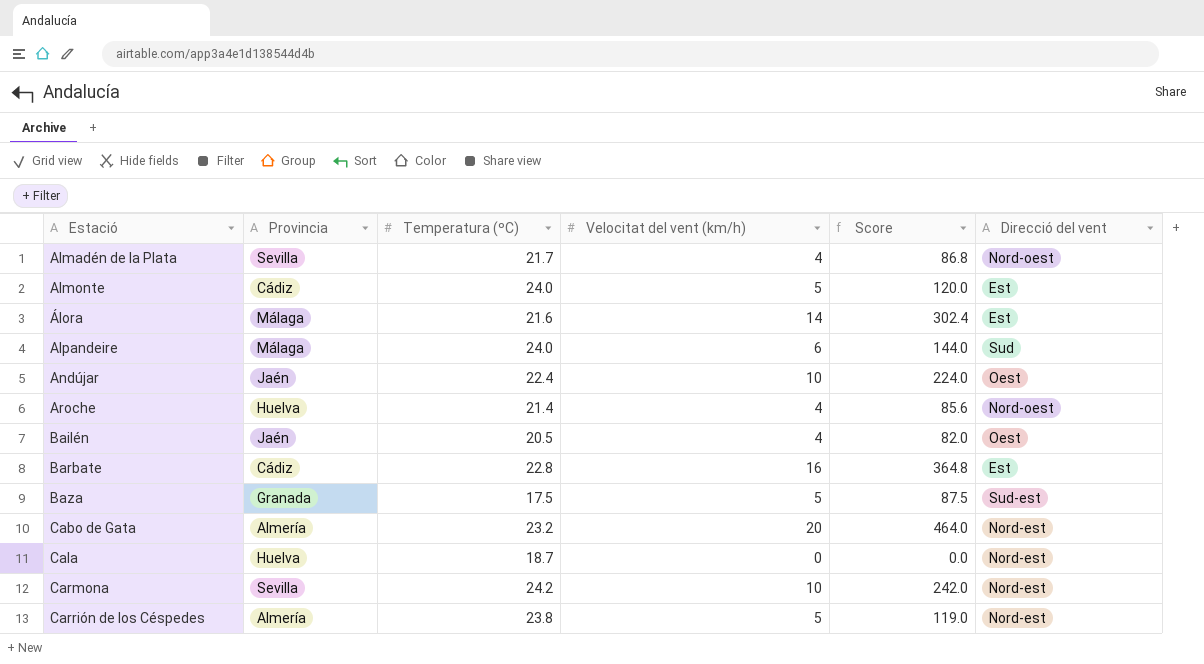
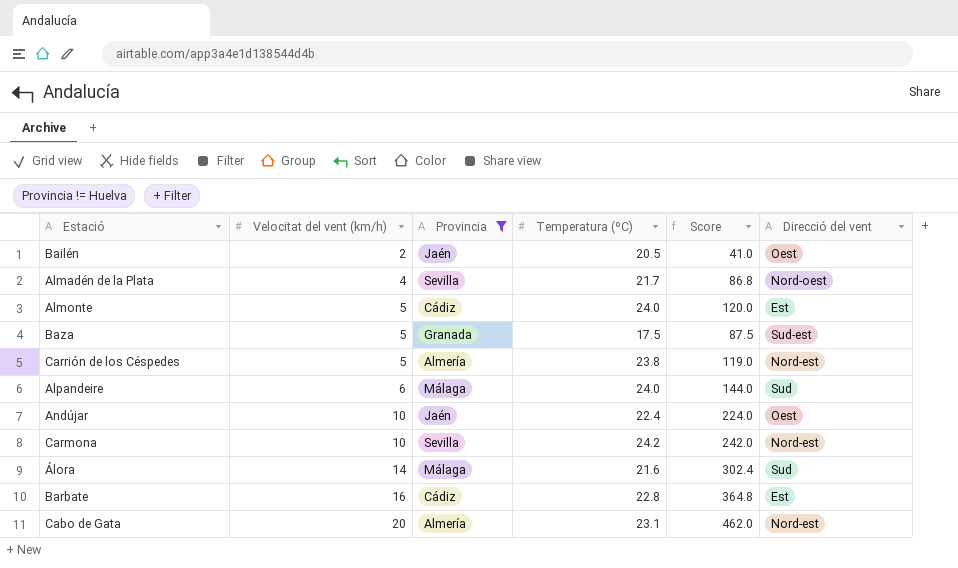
filter: none -> Provincia != Huelva
row order: Estació ascending -> Velocitat del vent (km/h) ascending
column Velocitat del vent (km/h) | position: 4 -> 2
Bailén | Velocitat del vent (km/h): 4 -> 2
Bailén | Score: 82.0 -> 41.0
Álora | Direcció del vent: Est -> Sud
Cabo de Gata | Temperatura (ºC): 23.2 -> 23.1
Cabo de Gata | Score: 464.0 -> 462.0

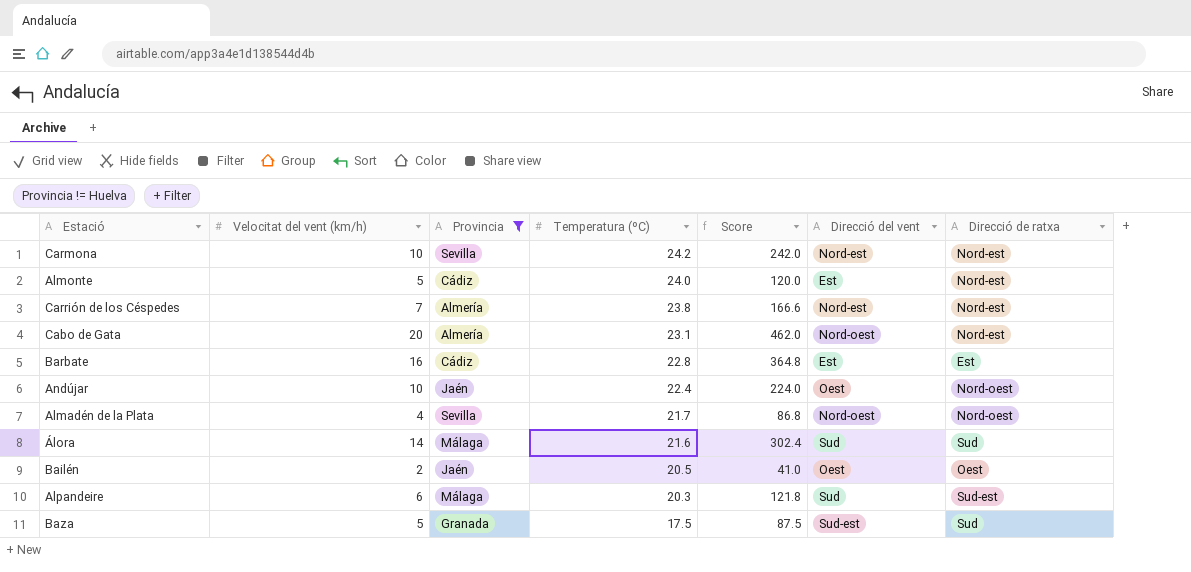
row order: Velocitat del vent (km/h) ascending -> Temperatura (ºC) descending
column Direcció de ratxa | position: none -> 7
Carrión de los Céspedes | Velocitat del vent (km/h): 5 -> 7
Carrión de los Céspedes | Score: 119.0 -> 166.6
Cabo de Gata | Direcció del vent: Nord-est -> Nord-oest
Alpandeire | Temperatura (ºC): 24.0 -> 20.3
Alpandeire | Score: 144.0 -> 121.8

